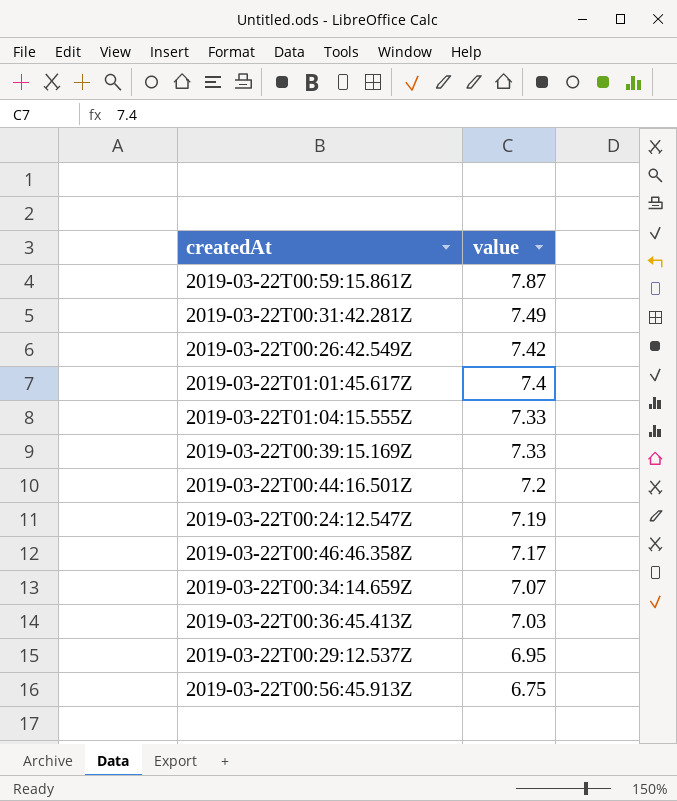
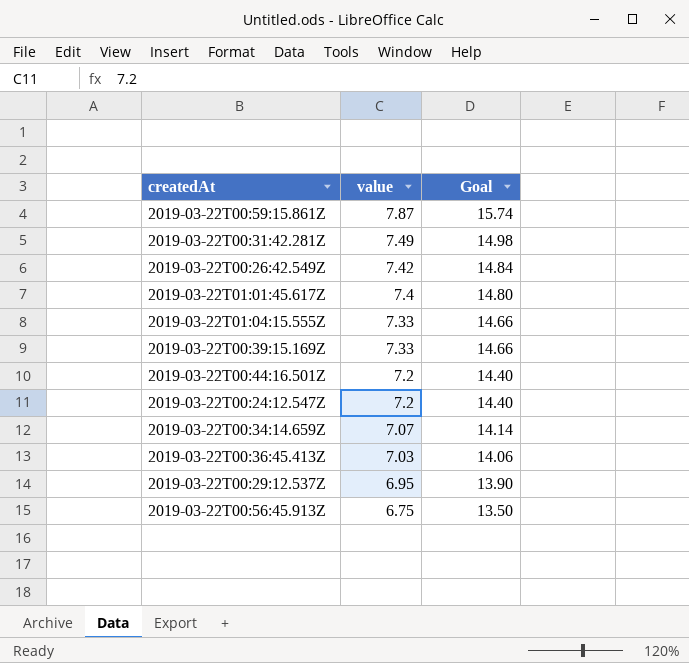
column Goal | formula: none -> [value] * 2
row 2019-03-22T00:46:46.358Z: 7.17 -> none
2019-03-22T00:24:12.547Z | value: 7.19 -> 7.2

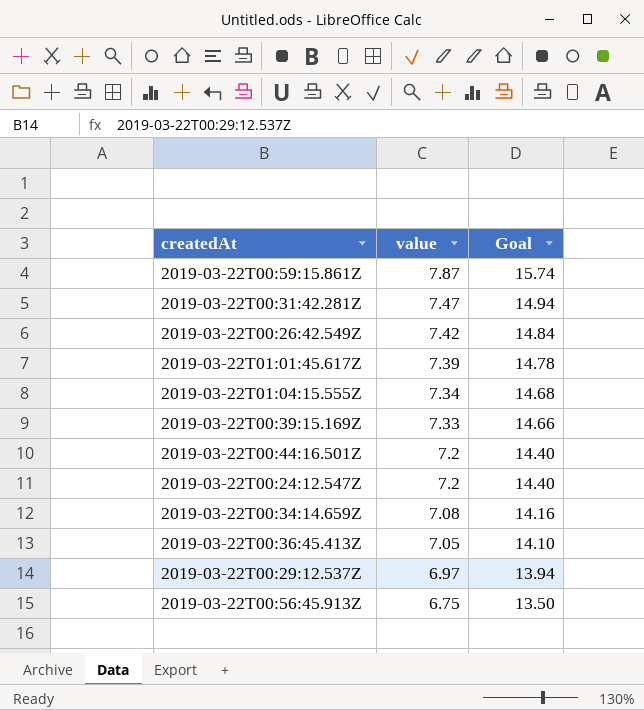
2019-03-22T00:31:42.281Z | value: 7.49 -> 7.47
2019-03-22T00:31:42.281Z | Goal: 14.98 -> 14.94
2019-03-22T01:01:45.617Z | value: 7.4 -> 7.39
2019-03-22T01:01:45.617Z | Goal: 14.80 -> 14.78
2019-03-22T01:04:15.555Z | value: 7.33 -> 7.34
2019-03-22T01:04:15.555Z | Goal: 14.66 -> 14.68
2019-03-22T00:34:14.659Z | value: 7.07 -> 7.08
2019-03-22T00:34:14.659Z | Goal: 14.14 -> 14.16
2019-03-22T00:36:45.413Z | value: 7.03 -> 7.05
2019-03-22T00:36:45.413Z | Goal: 14.06 -> 14.10
2019-03-22T00:29:12.537Z | value: 6.95 -> 6.97
2019-03-22T00:29:12.537Z | Goal: 13.90 -> 13.94

